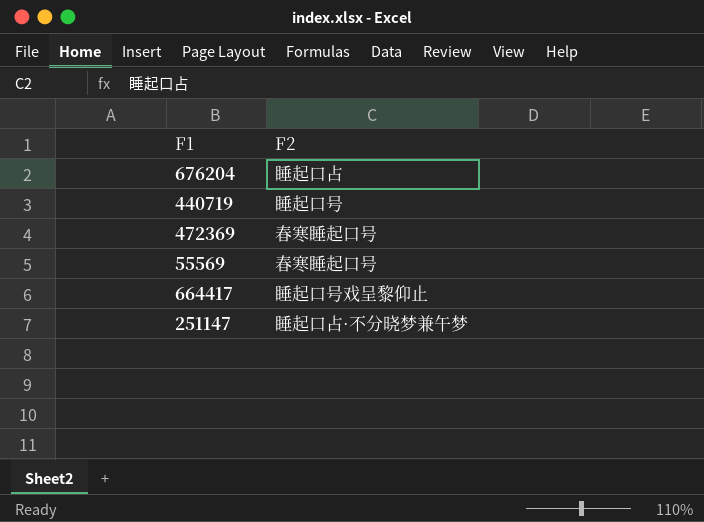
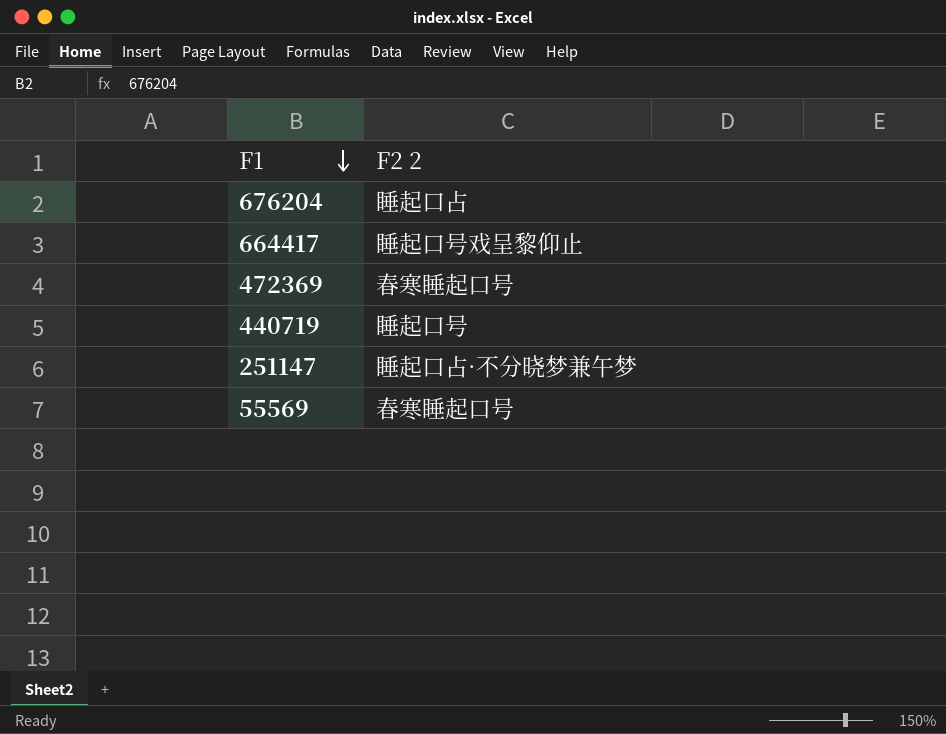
row order: none -> F1 descending
column name: F2 -> F2 2

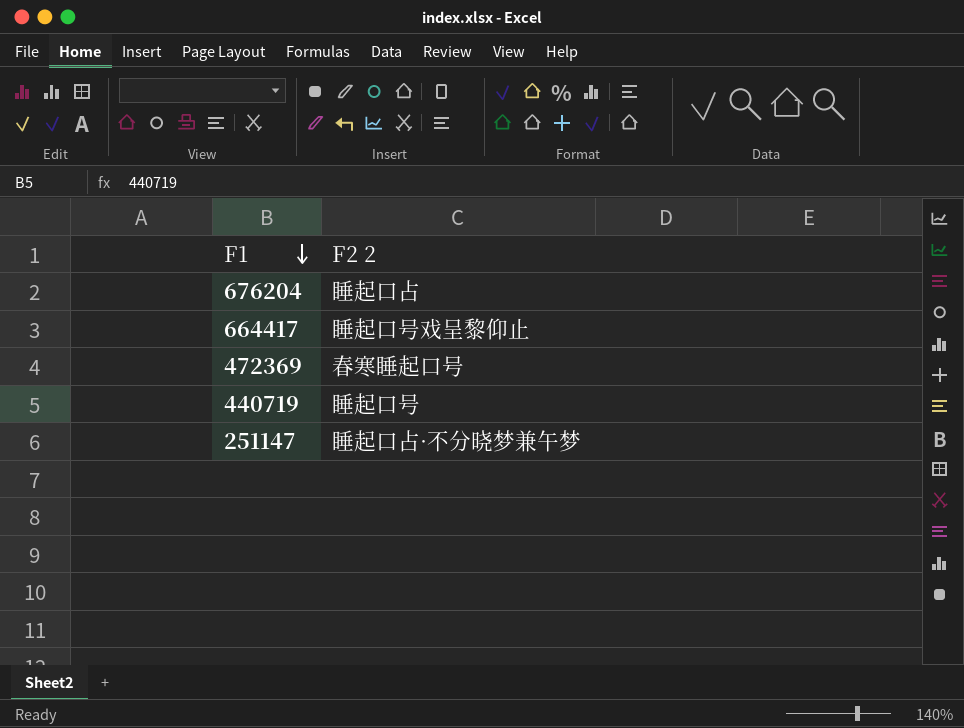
row 55569: 春寒睡起口号 -> none

